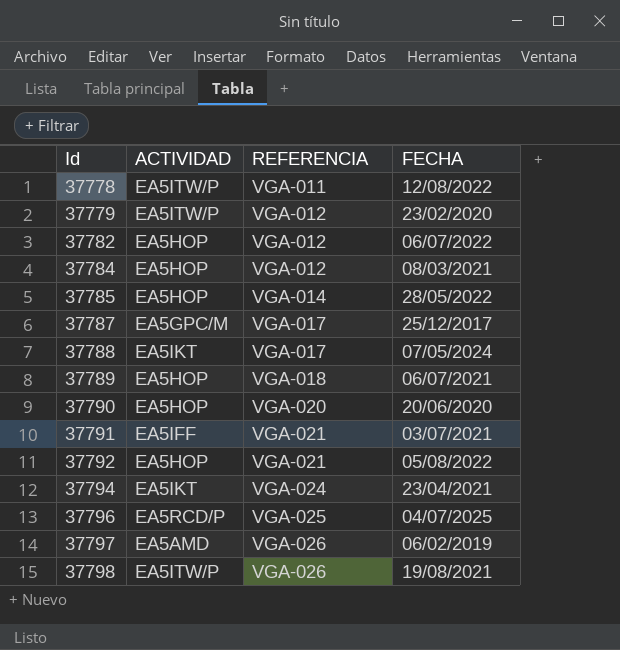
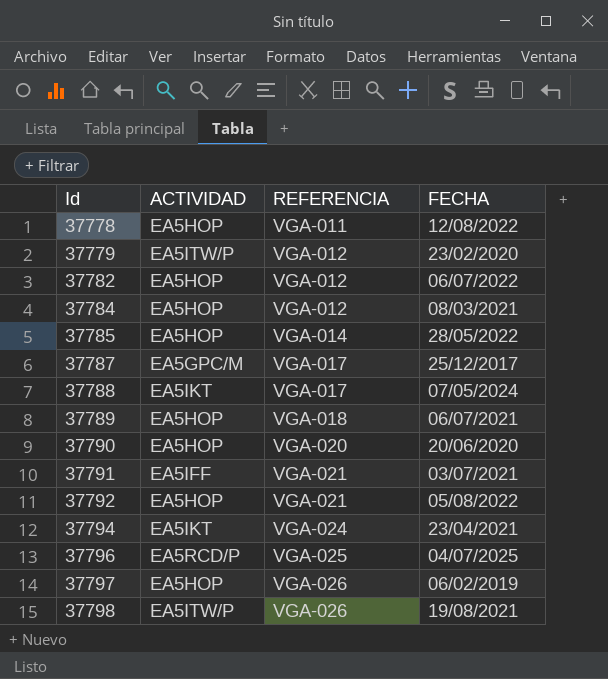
37778 | ACTIVIDAD: EA5ITW/P -> EA5HOP
37797 | ACTIVIDAD: EA5AMD -> EA5HOP

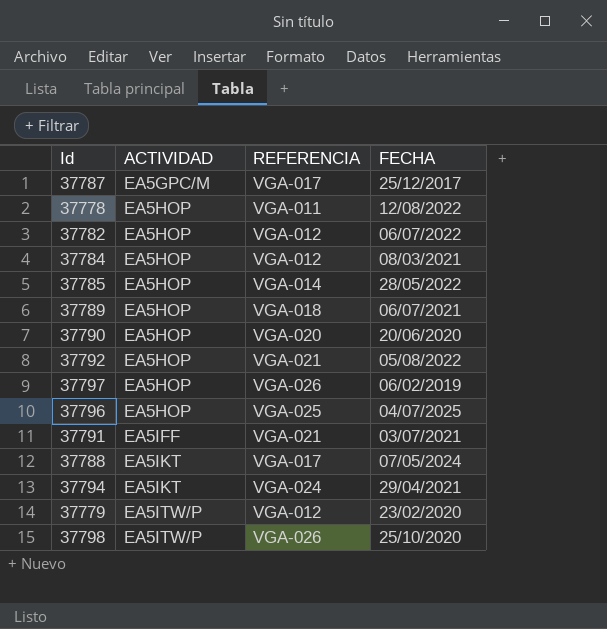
row order: Id ascending -> ACTIVIDAD ascending
37796 | ACTIVIDAD: EA5RCD/P -> EA5HOP
37794 | FECHA: 23/04/2021 -> 29/04/2021
37798 | FECHA: 19/08/2021 -> 25/10/2020

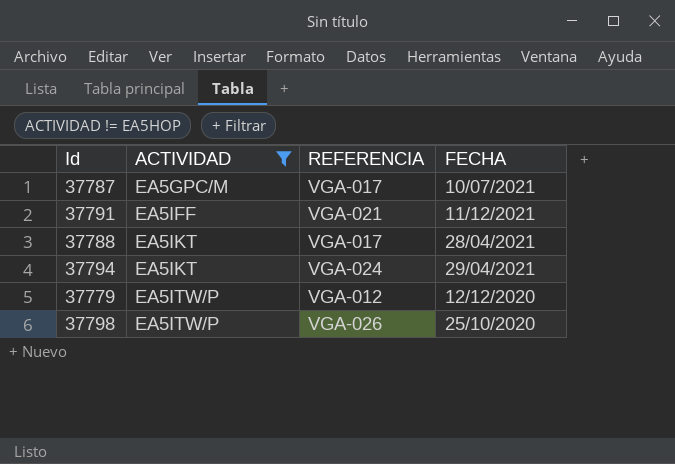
filter: none -> ACTIVIDAD != EA5HOP
37787 | FECHA: 25/12/2017 -> 10/07/2021
37791 | FECHA: 03/07/2021 -> 11/12/2021
37788 | FECHA: 07/05/2024 -> 28/04/2021
37779 | FECHA: 23/02/2020 -> 12/12/2020

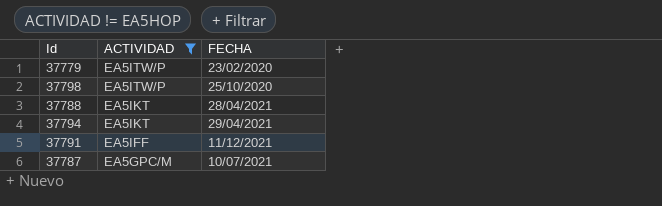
row order: ACTIVIDAD ascending -> ACTIVIDAD descending
column REFERENCIA | position: 3 -> none
37779 | FECHA: 12/12/2020 -> 23/02/2020

